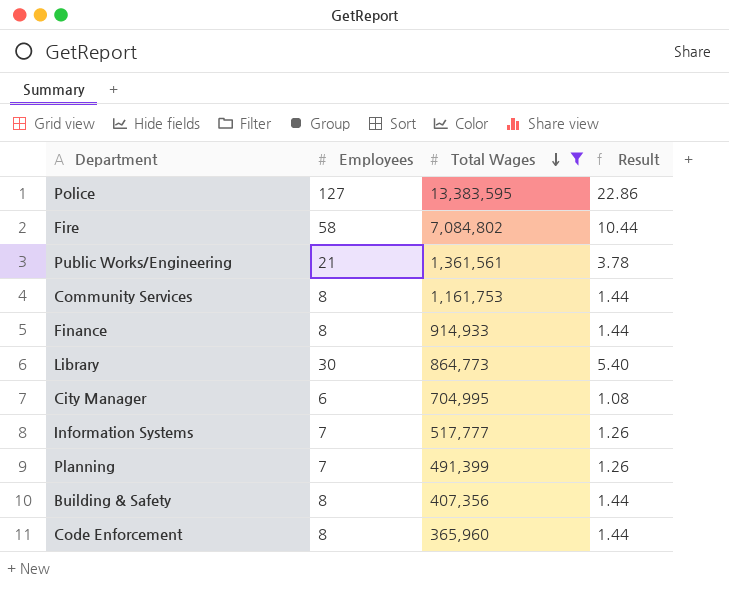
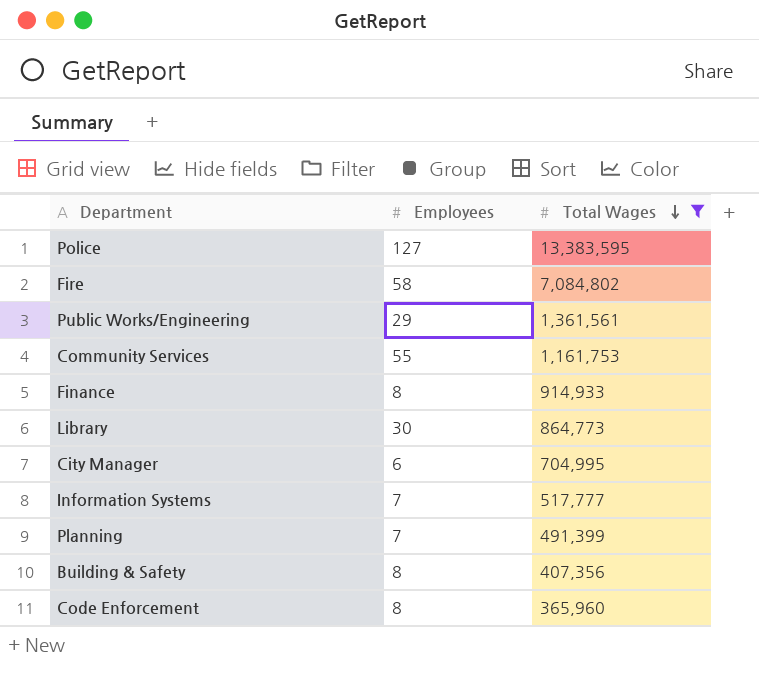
column Result | formula: [Employees] * 0.18 -> none
Public Works/Engineering | Employees: 21 -> 29
Community Services | Employees: 8 -> 55

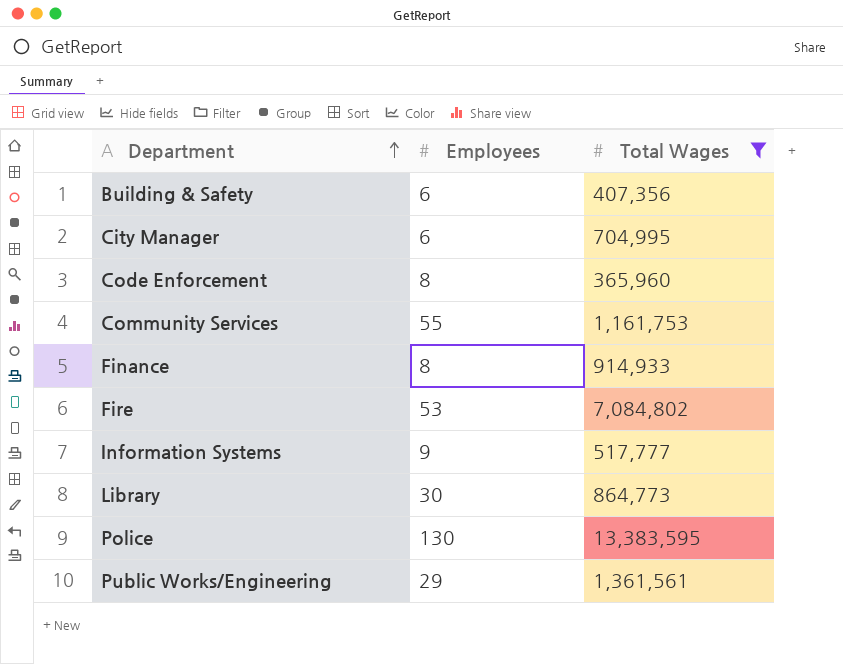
row order: Total Wages descending -> Department ascending
row Planning: 7 | 491,399 -> none
Building & Safety | Employees: 8 -> 6
Fire | Employees: 58 -> 53
Information Systems | Employees: 7 -> 9
Police | Employees: 127 -> 130

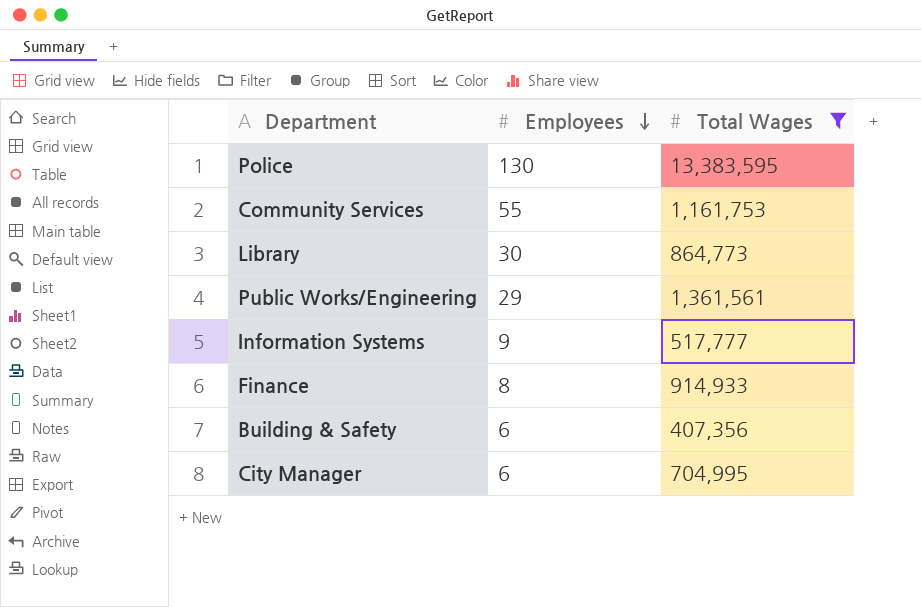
row order: Department ascending -> Employees descending
row Code Enforcement: 8 | 365,960 -> none
row Fire: 53 | 7,084,802 -> none

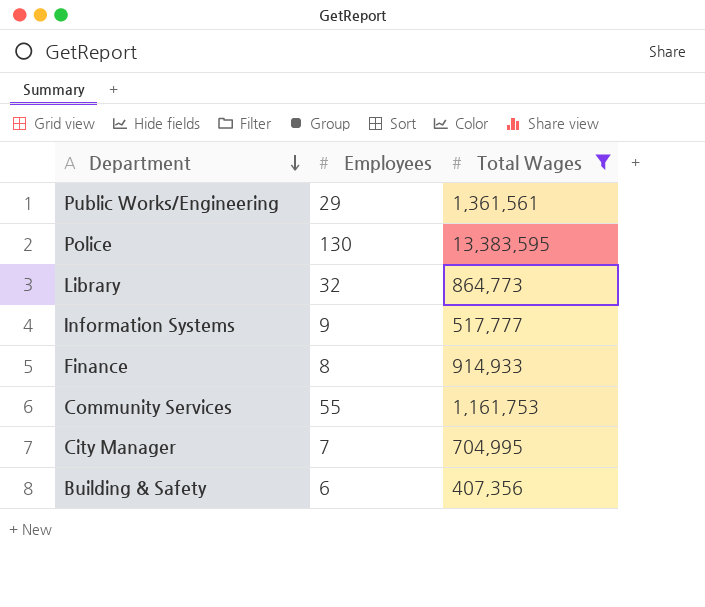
row order: Employees descending -> Department descending
Library | Employees: 30 -> 32
City Manager | Employees: 6 -> 7

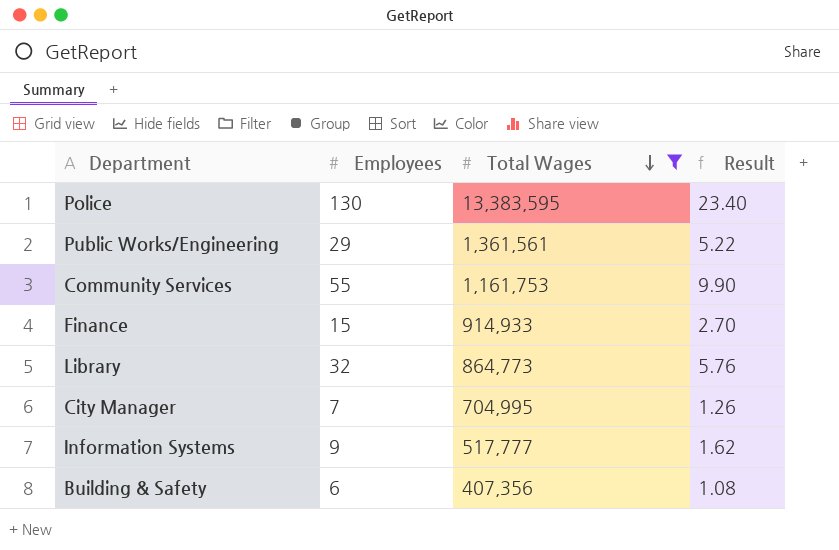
row order: Department descending -> Total Wages descending
column Result | formula: none -> [Employees] * 0.18
Finance | Employees: 8 -> 15

